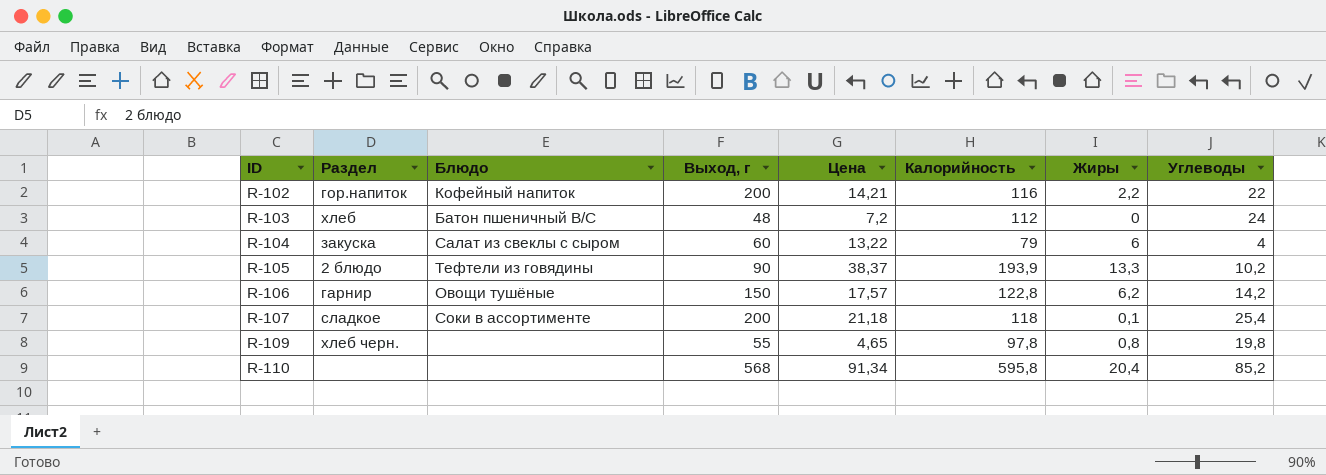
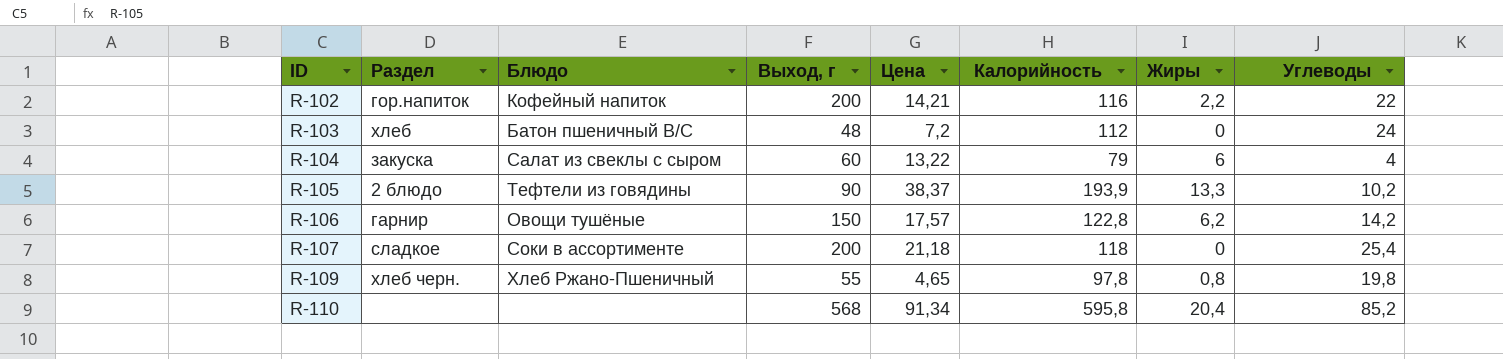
R-107 | Жиры: 0,1 -> 0
R-109 | Блюдо: none -> Хлеб Ржано-Пшеничный

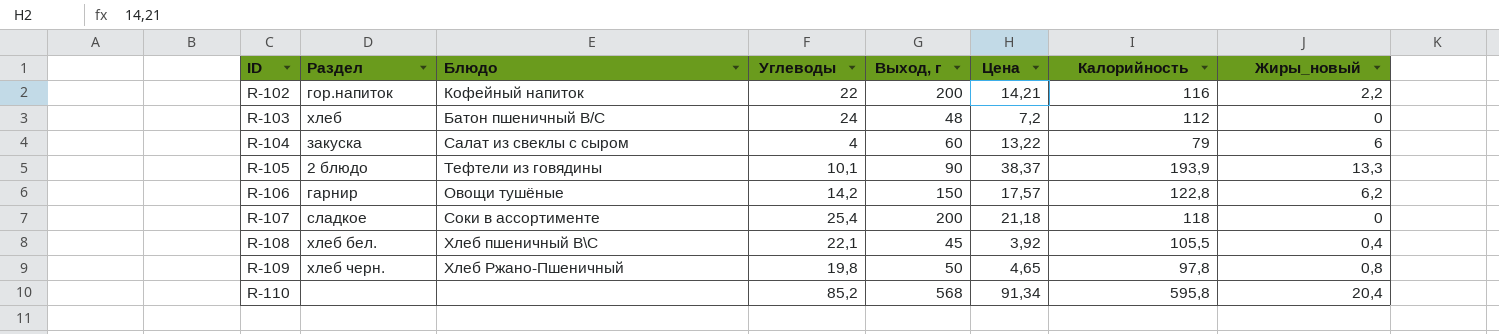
column Углеводы | position: 8 -> 4
column name: Жиры -> Жиры_новый
R-105 | Углеводы: 10,2 -> 10,1
row R-108: none -> хлеб бел. | Хлеб пшеничный В\С | 22,1 | 45 | 3,92 | 105,5 | 0,4
R-109 | Выход, г: 55 -> 50

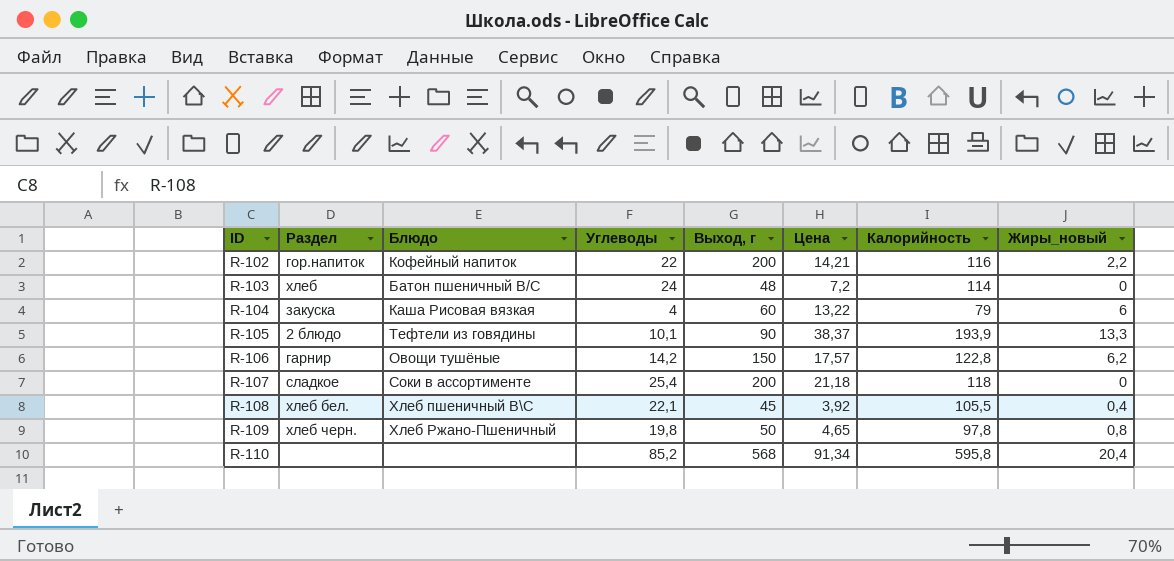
R-103 | Калорийность: 112 -> 114
R-104 | Блюдо: Салат из свеклы с сыром -> Каша Рисовая вязкая

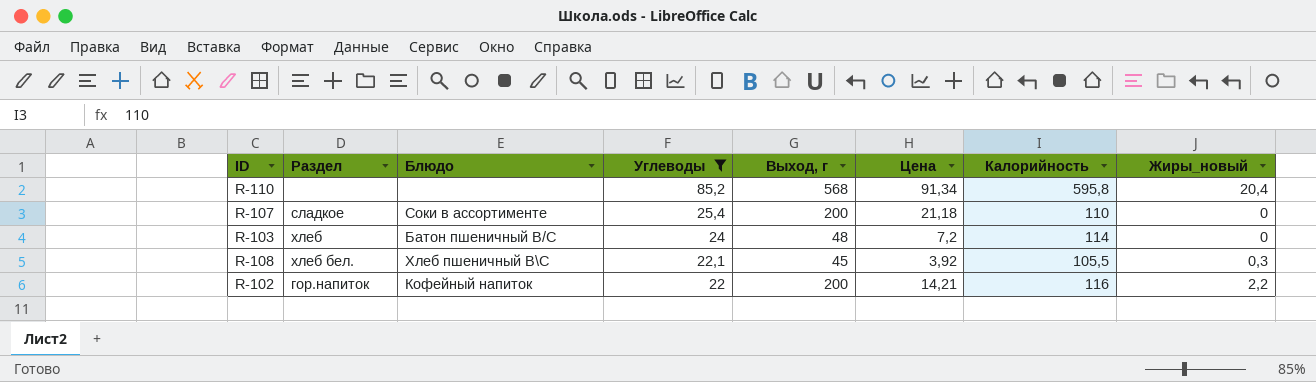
filter: none -> Углеводы >= 22
row order: ID ascending -> Углеводы descending
R-107 | Калорийность: 118 -> 110
R-108 | Жиры_новый: 0,4 -> 0,3

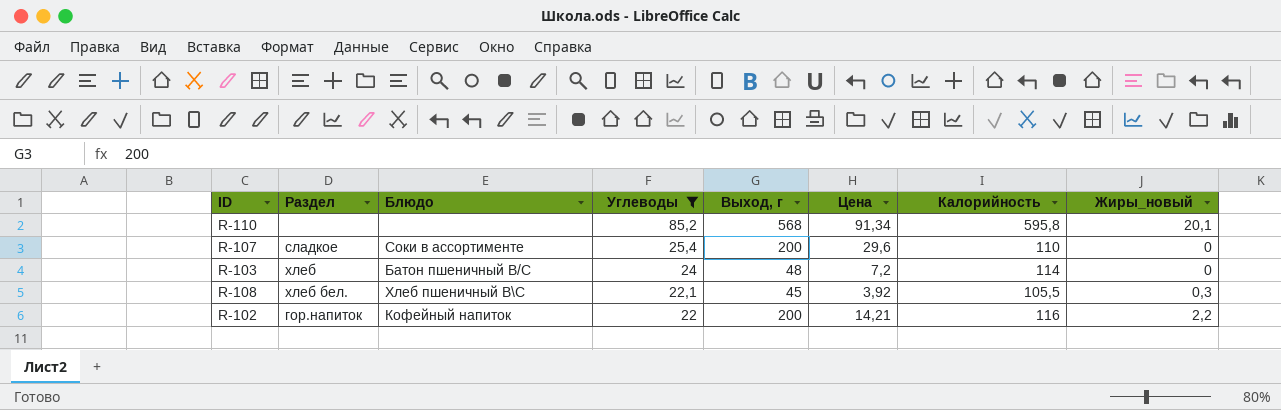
R-110 | Жиры_новый: 20,4 -> 20,1
R-107 | Цена: 21,18 -> 29,6

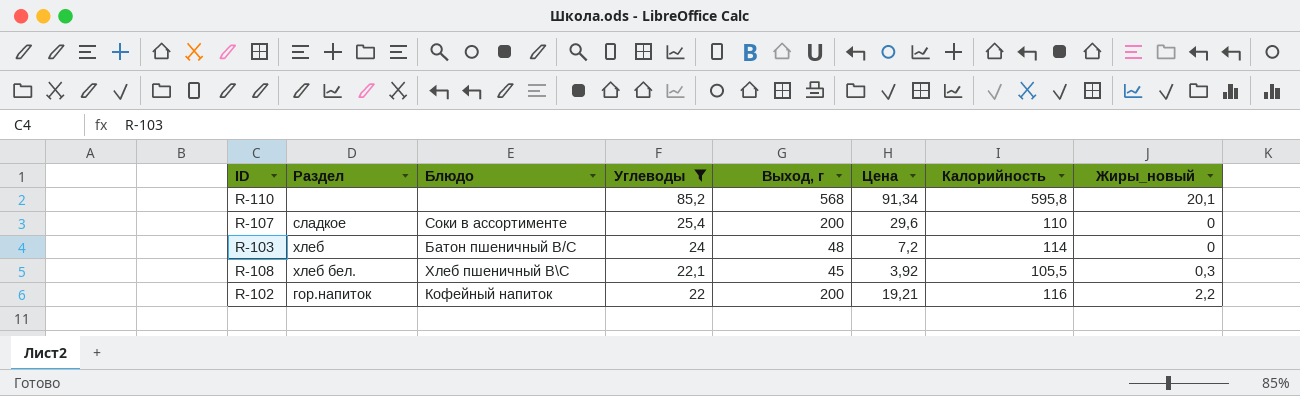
R-102 | Цена: 14,21 -> 19,21

